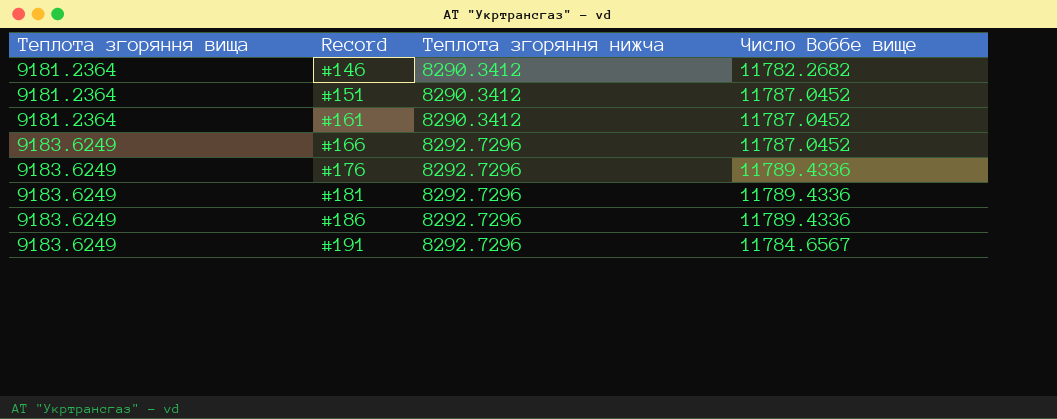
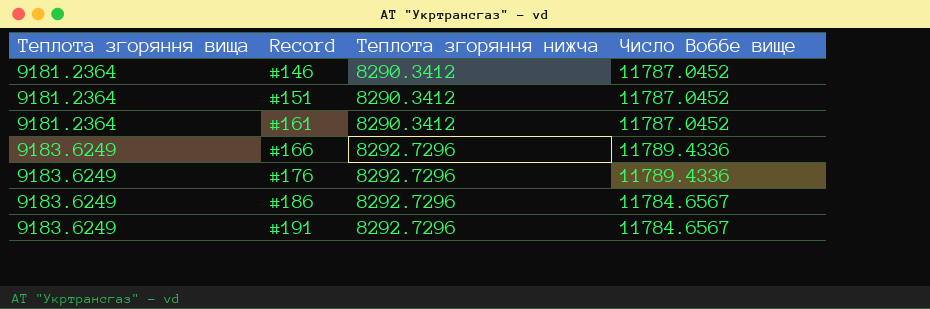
row #181: 9183.6249 | 8292.7296 | 11789.4336 -> none
#146 | Число Воббе вище: 11782.2682 -> 11787.0452
#166 | Число Воббе вище: 11787.0452 -> 11789.4336
#186 | Число Воббе вище: 11789.4336 -> 11784.6567

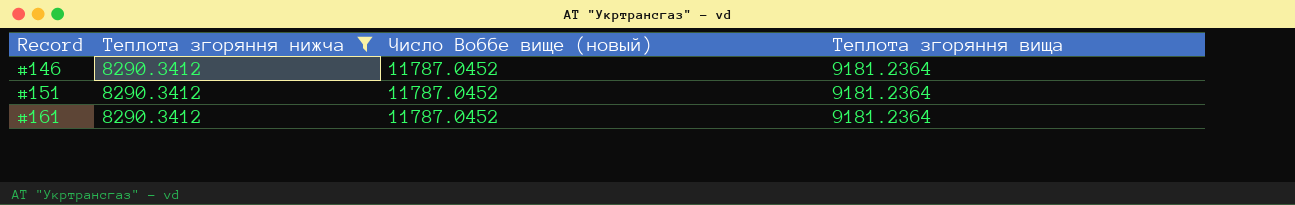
filter: none -> Теплота згоряння нижча = 8290.3412
column name: Число Воббе вище -> Число Воббе вище (новый)
column Теплота згоряння вища | position: 1 -> 4

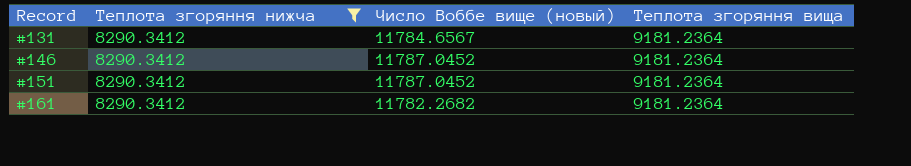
row #131: none -> 8290.3412 | 11784.6567 | 9181.2364
#161 | Число Воббе вище (новый): 11787.0452 -> 11782.2682

